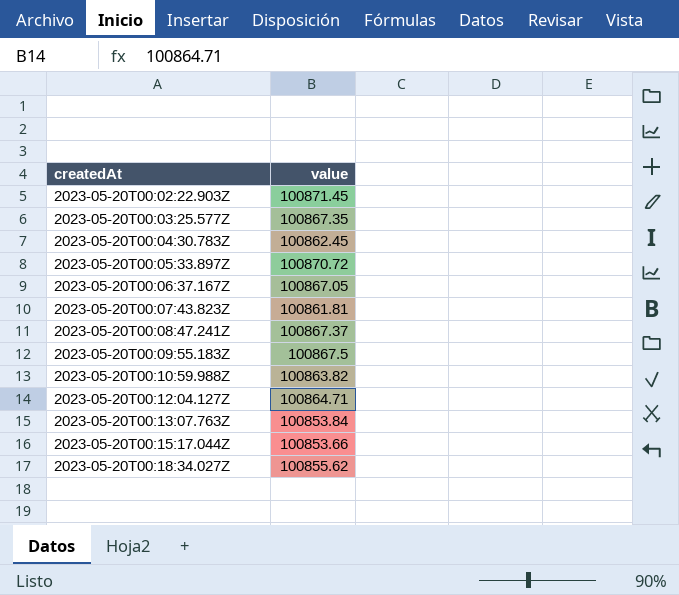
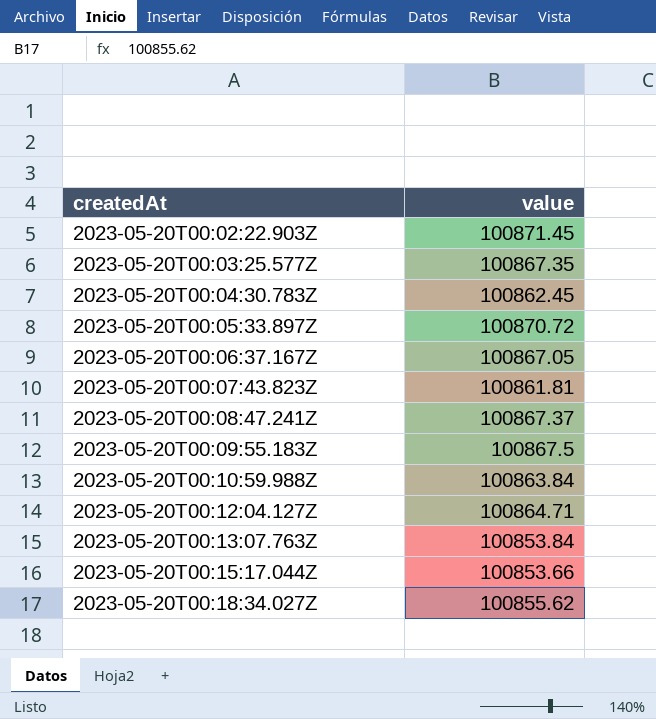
2023-05-20T00:10:59.988Z | value: 100863.82 -> 100863.84

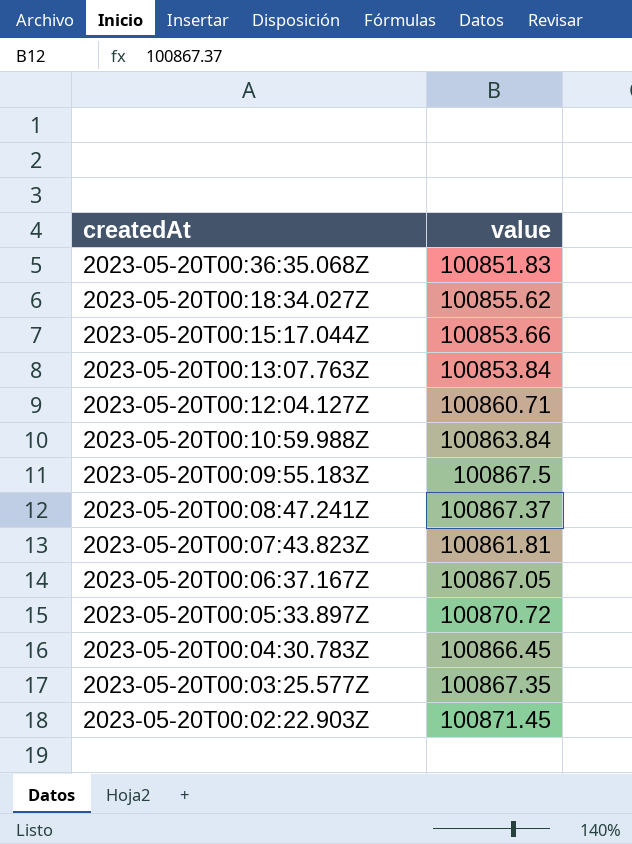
row order: createdAt ascending -> createdAt descending
row 2023-05-20T00:36:35.068Z: none -> 100851.83
2023-05-20T00:12:04.127Z | value: 100864.71 -> 100860.71
2023-05-20T00:04:30.783Z | value: 100862.45 -> 100866.45

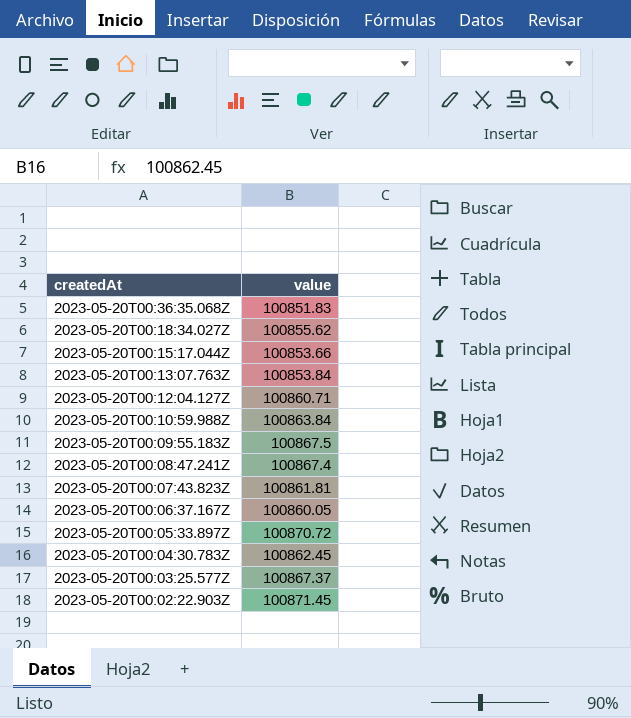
2023-05-20T00:08:47.241Z | value: 100867.37 -> 100867.4
2023-05-20T00:06:37.167Z | value: 100867.05 -> 100860.05
2023-05-20T00:04:30.783Z | value: 100866.45 -> 100862.45
2023-05-20T00:03:25.577Z | value: 100867.35 -> 100867.37

